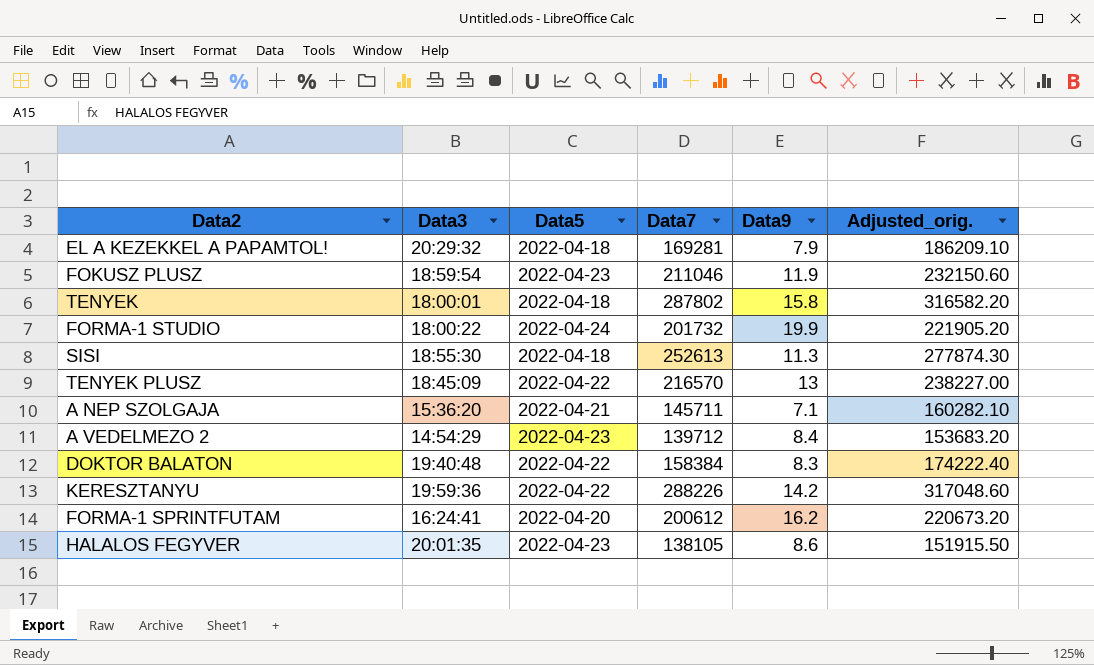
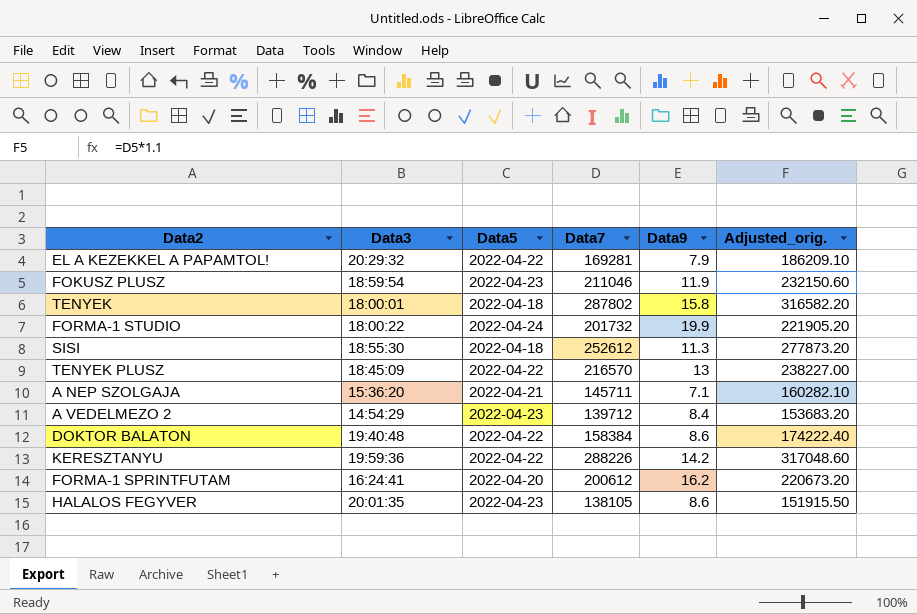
EL A KEZEKKEL A PAPAMTOL! | Data5: 2022-04-18 -> 2022-04-22
SISI | Data7: 252613 -> 252612
SISI | Adjusted_orig.: 277874.30 -> 277873.20
DOKTOR BALATON | Data9: 8.3 -> 8.6

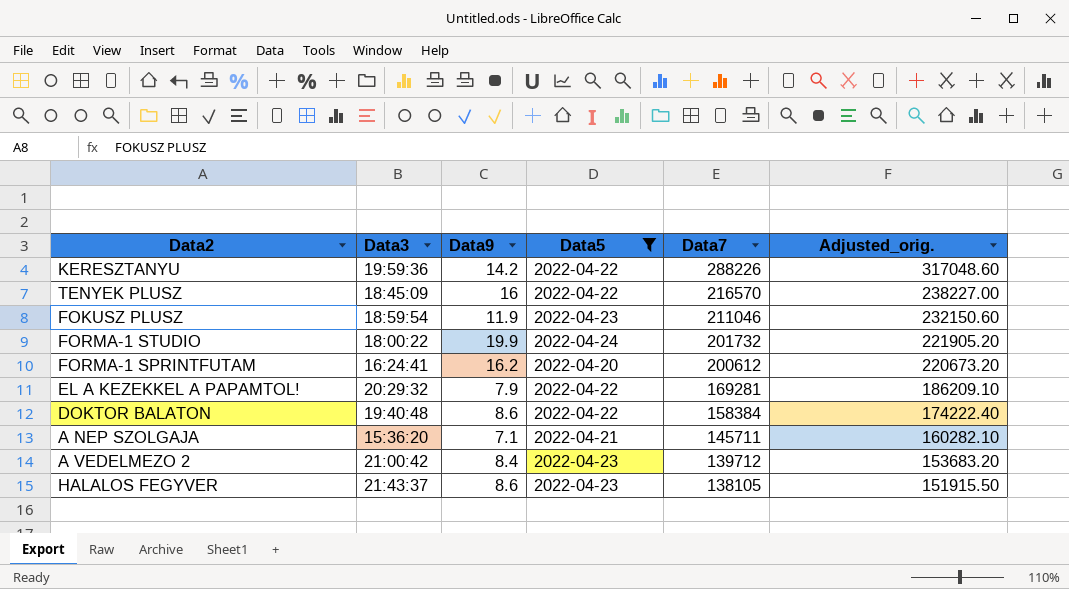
filter: none -> Data5 != 2022-04-18
row order: none -> Data7 descending
column Data9 | position: 5 -> 3
TENYEK PLUSZ | Data9: 13 -> 16
A VEDELMEZO 2 | Data3: 14:54:29 -> 21:00:42
HALALOS FEGYVER | Data3: 20:01:35 -> 21:43:37

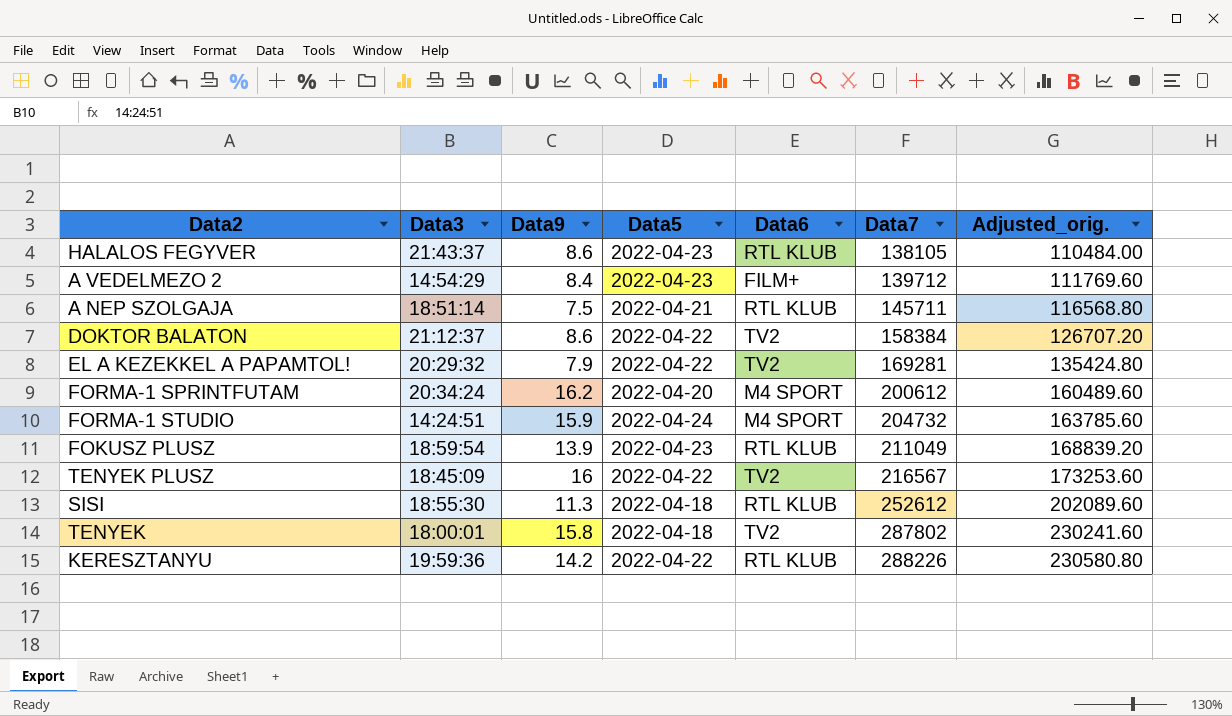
filter: Data5 != 2022-04-18 -> none
row order: Data7 descending -> Data7 ascending
column Data6 | position: none -> 5
column Adjusted_orig. | formula: [Data7] * 1.1 -> [Data7] * 0.8
A VEDELMEZO 2 | Data3: 21:00:42 -> 14:54:29
A NEP SZOLGAJA | Data3: 15:36:20 -> 18:51:14
A NEP SZOLGAJA | Data9: 7.1 -> 7.5
DOKTOR BALATON | Data3: 19:40:48 -> 21:12:37
FORMA-1 SPRINTFUTAM | Data3: 16:24:41 -> 20:34:24
FORMA-1 STUDIO | Data3: 18:00:22 -> 14:24:51
FORMA-1 STUDIO | Data9: 19.9 -> 15.9
FORMA-1 STUDIO | Data7: 201732 -> 204732
FOKUSZ PLUSZ | Data9: 11.9 -> 13.9
FOKUSZ PLUSZ | Data7: 211046 -> 211049
TENYEK PLUSZ | Data7: 216570 -> 216567

